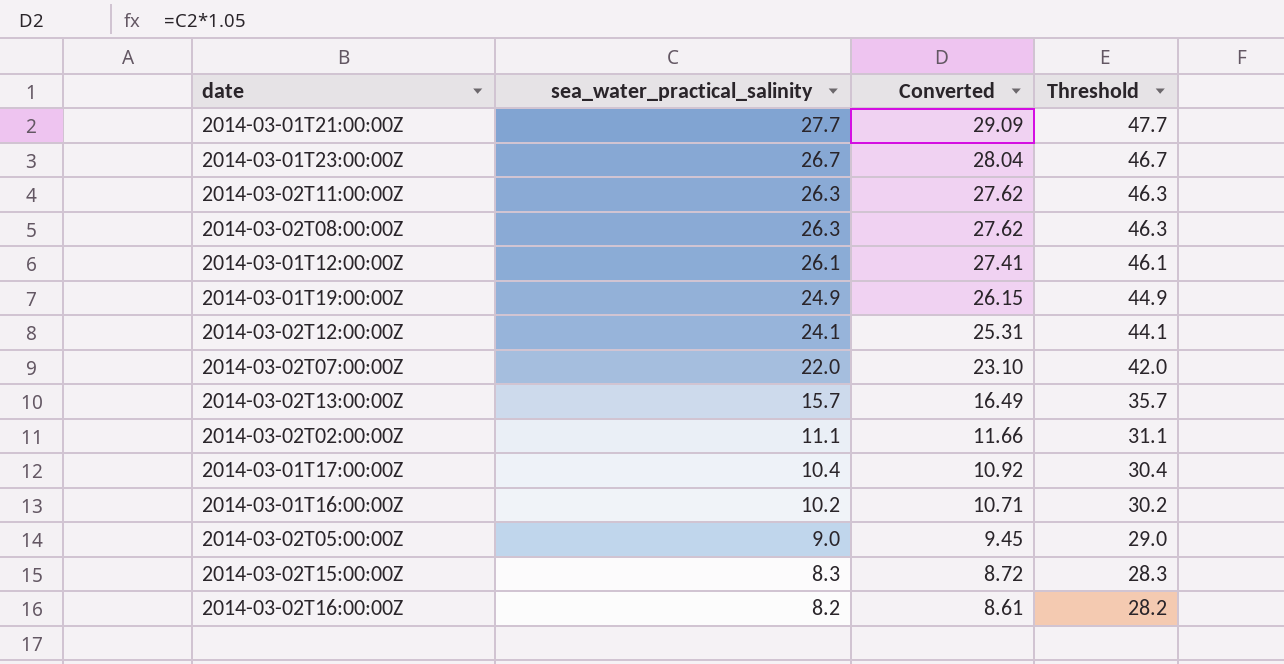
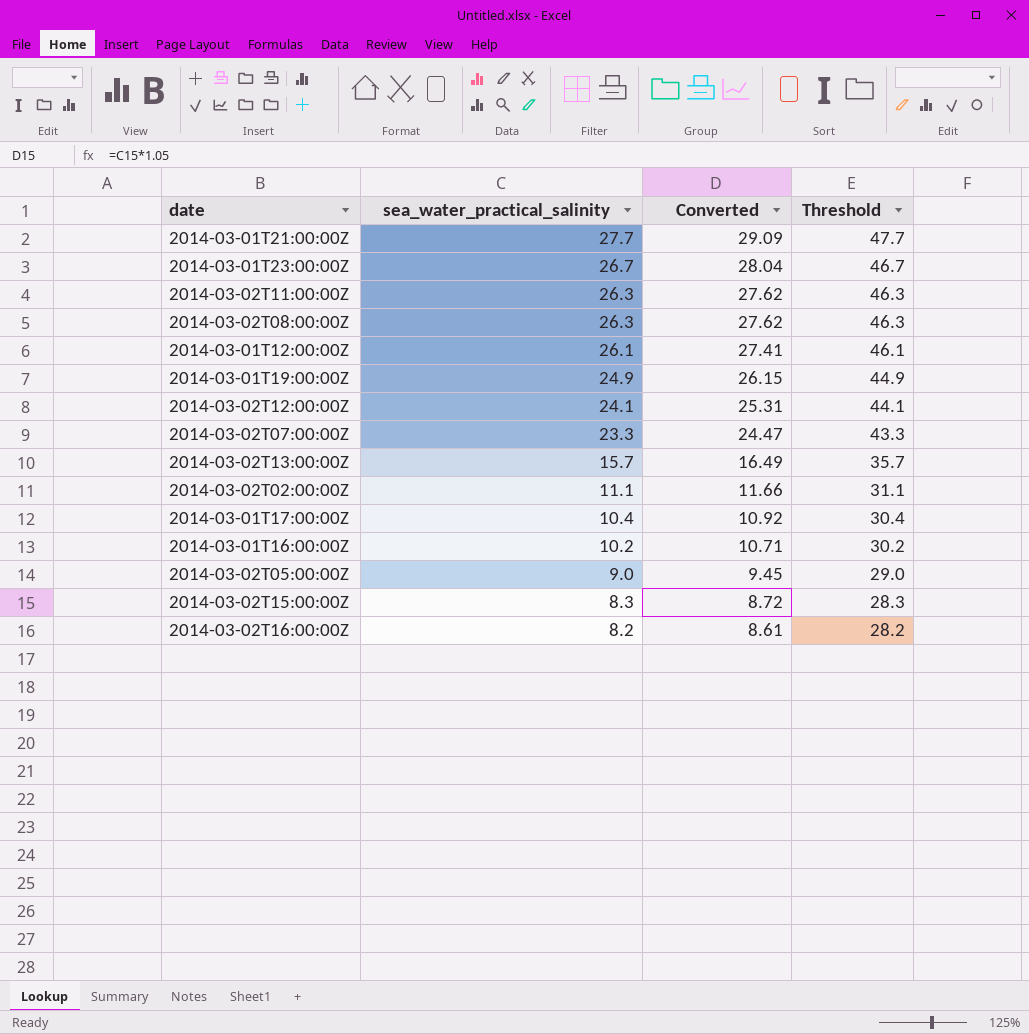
2014-03-02T07:00:00Z | sea_water_practical_salinity: 22.0 -> 23.3
2014-03-02T07:00:00Z | Converted: 23.10 -> 24.47
2014-03-02T07:00:00Z | Threshold: 42.0 -> 43.3

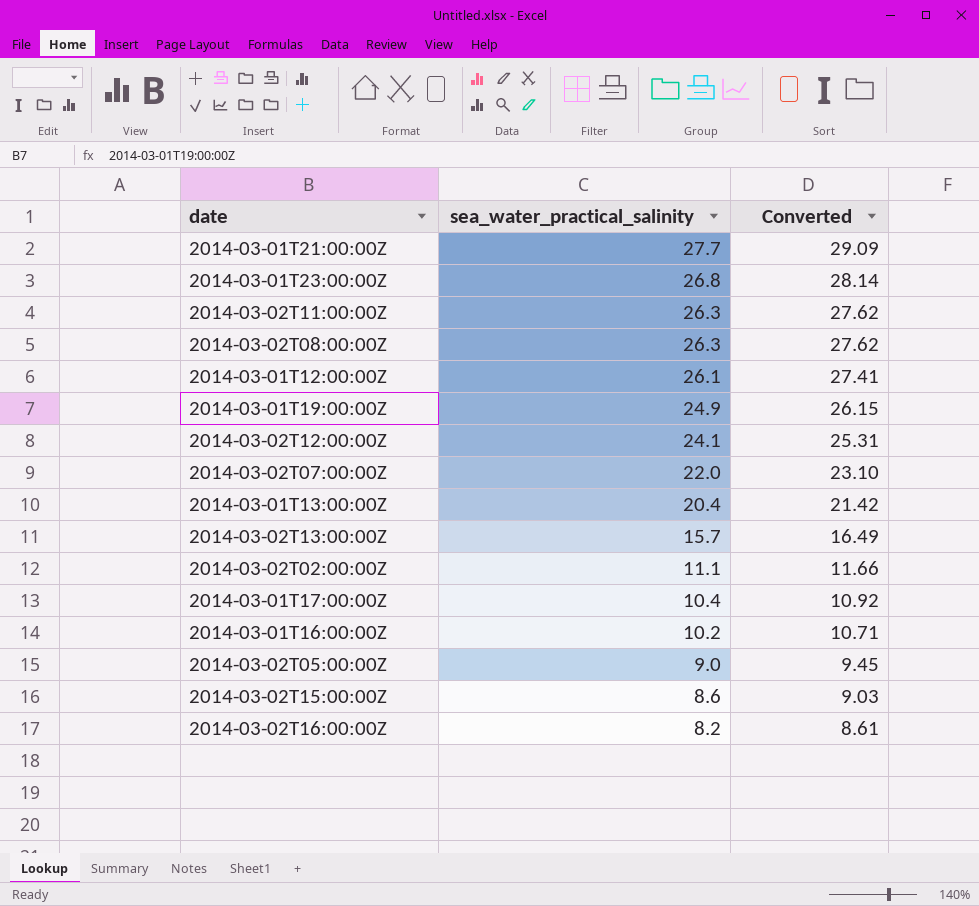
column Threshold | formula: [sea_water_practical_salinity] + 20 -> none
2014-03-01T23:00:00Z | sea_water_practical_salinity: 26.7 -> 26.8
2014-03-01T23:00:00Z | Converted: 28.04 -> 28.14
2014-03-02T07:00:00Z | sea_water_practical_salinity: 23.3 -> 22.0
2014-03-02T07:00:00Z | Converted: 24.47 -> 23.10
row 2014-03-01T13:00:00Z: none -> 20.4 | 21.42
2014-03-02T15:00:00Z | sea_water_practical_salinity: 8.3 -> 8.6
2014-03-02T15:00:00Z | Converted: 8.72 -> 9.03

